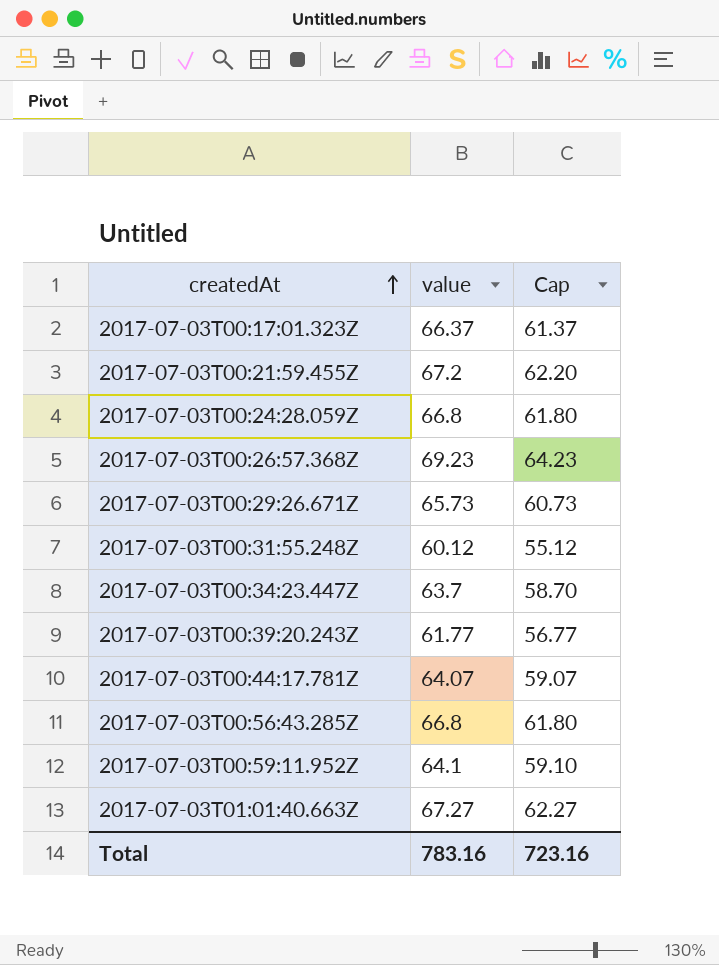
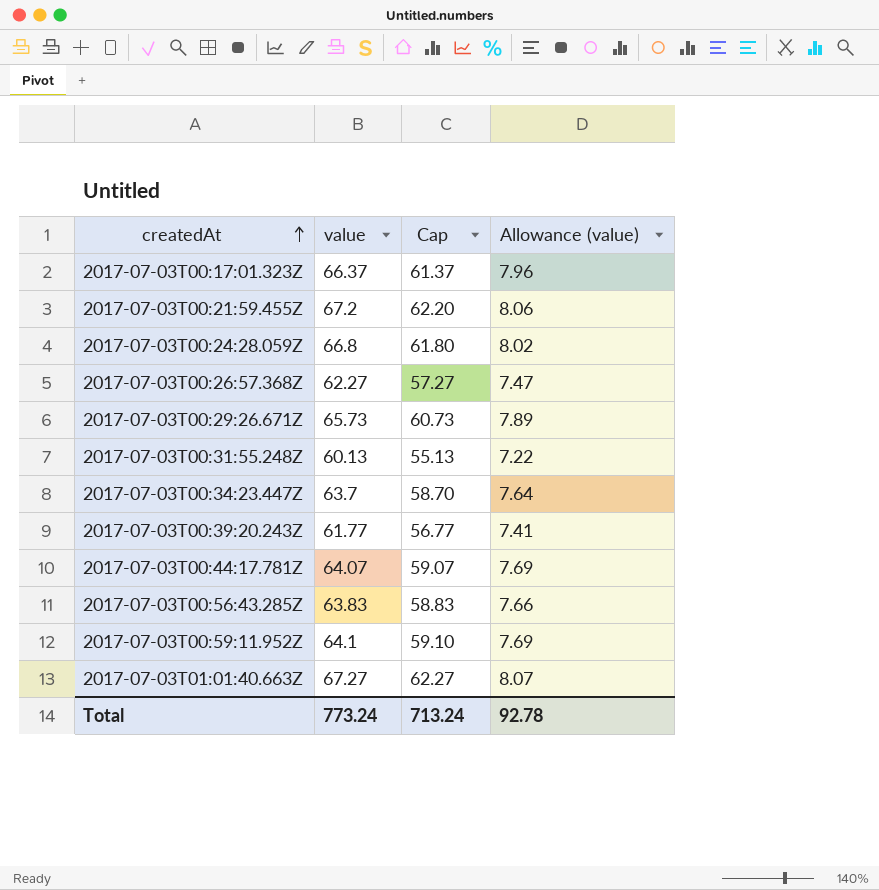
column Allowance (value) | formula: none -> [value] * 0.12
2017-07-03T00:26:57.368Z | value: 69.23 -> 62.27
2017-07-03T00:26:57.368Z | Cap: 64.23 -> 57.27
2017-07-03T00:31:55.248Z | value: 60.12 -> 60.13
2017-07-03T00:31:55.248Z | Cap: 55.12 -> 55.13
2017-07-03T00:56:43.285Z | value: 66.8 -> 63.83
2017-07-03T00:56:43.285Z | Cap: 61.80 -> 58.83
Total | value: 783.16 -> 773.24
Total | Cap: 723.16 -> 713.24

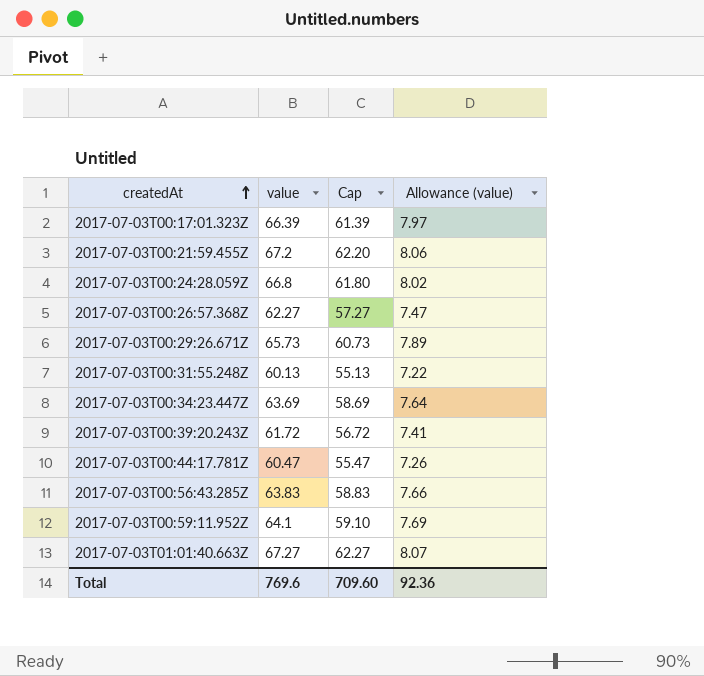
2017-07-03T00:17:01.323Z | value: 66.37 -> 66.39
2017-07-03T00:17:01.323Z | Cap: 61.37 -> 61.39
2017-07-03T00:17:01.323Z | Allowance (value): 7.96 -> 7.97
2017-07-03T00:34:23.447Z | value: 63.7 -> 63.69
2017-07-03T00:34:23.447Z | Cap: 58.70 -> 58.69
2017-07-03T00:39:20.243Z | value: 61.77 -> 61.72
2017-07-03T00:39:20.243Z | Cap: 56.77 -> 56.72
2017-07-03T00:44:17.781Z | value: 64.07 -> 60.47
2017-07-03T00:44:17.781Z | Cap: 59.07 -> 55.47
2017-07-03T00:44:17.781Z | Allowance (value): 7.69 -> 7.26
Total | value: 773.24 -> 769.6
Total | Cap: 713.24 -> 709.60
Total | Allowance (value): 92.78 -> 92.36

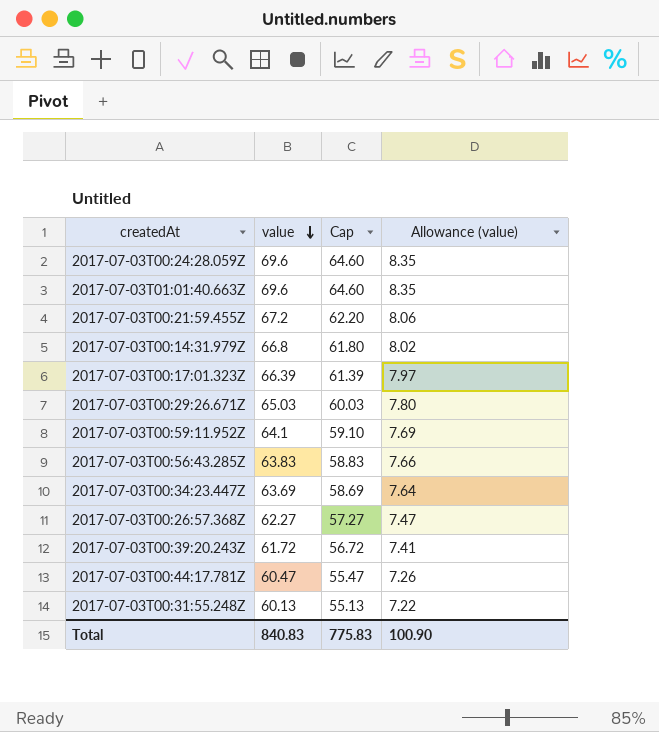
row order: createdAt ascending -> value descending
2017-07-03T00:24:28.059Z | value: 66.8 -> 69.6
2017-07-03T00:24:28.059Z | Cap: 61.80 -> 64.60
2017-07-03T00:24:28.059Z | Allowance (value): 8.02 -> 8.35
2017-07-03T01:01:40.663Z | value: 67.27 -> 69.6
2017-07-03T01:01:40.663Z | Cap: 62.27 -> 64.60
2017-07-03T01:01:40.663Z | Allowance (value): 8.07 -> 8.35
row 2017-07-03T00:14:31.979Z: none -> 66.8 | 61.80 | 8.02
2017-07-03T00:29:26.671Z | value: 65.73 -> 65.03
2017-07-03T00:29:26.671Z | Cap: 60.73 -> 60.03
2017-07-03T00:29:26.671Z | Allowance (value): 7.89 -> 7.80
Total | value: 769.6 -> 840.83
Total | Cap: 709.60 -> 775.83
Total | Allowance (value): 92.36 -> 100.90

